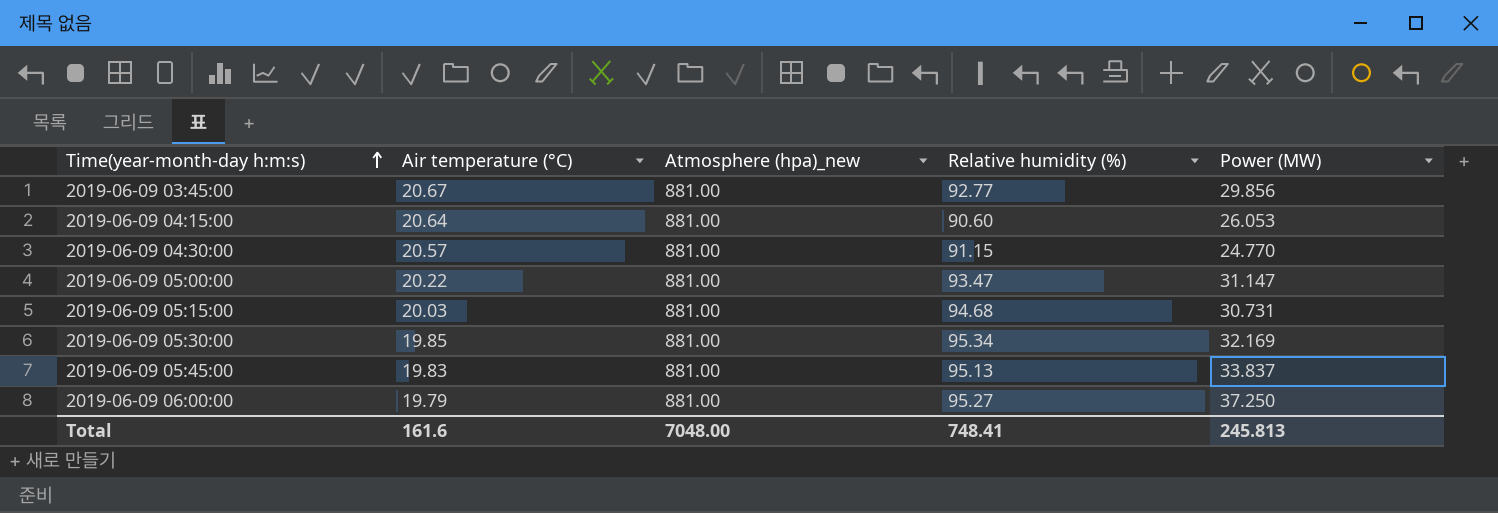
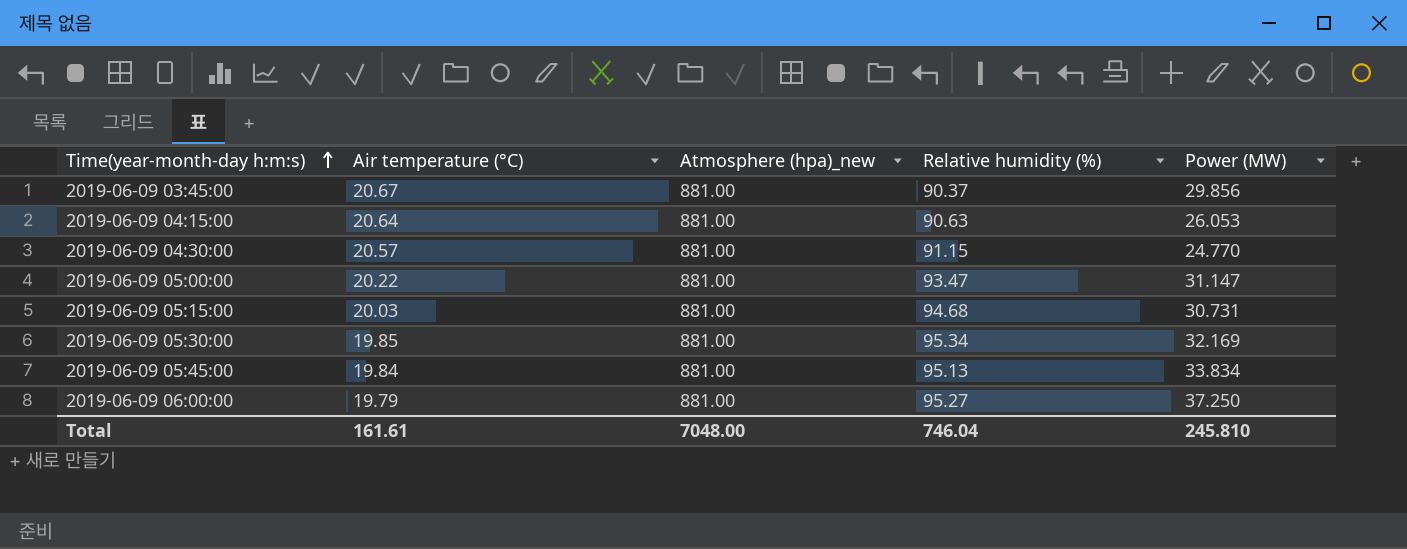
2019-06-09 03:45:00 | Relative humidity (%): 92.77 -> 90.37
2019-06-09 04:15:00 | Relative humidity (%): 90.60 -> 90.63
2019-06-09 05:45:00 | Air temperature (°C): 19.83 -> 19.84
2019-06-09 05:45:00 | Power (MW): 33.837 -> 33.834
Total | Air temperature (°C): 161.6 -> 161.61
Total | Relative humidity (%): 748.41 -> 746.04
Total | Power (MW): 245.813 -> 245.810

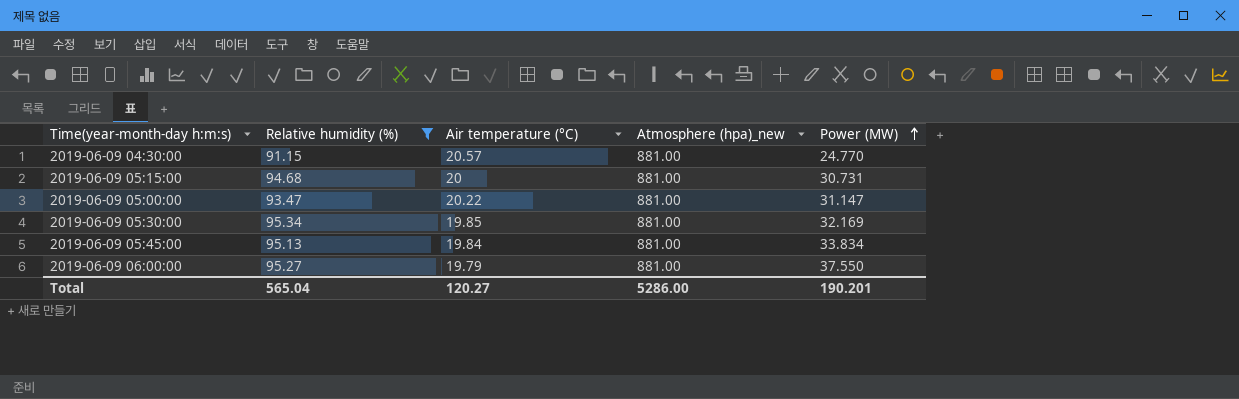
filter: none -> Relative humidity (%) >= 91.15
row order: Time(year-month-day h:m:s) ascending -> Power (MW) ascending
column Relative humidity (%) | position: 4 -> 2
2019-06-09 05:15:00 | Air temperature (°C): 20.03 -> 20
2019-06-09 06:00:00 | Power (MW): 37.250 -> 37.550
Total | Relative humidity (%): 746.04 -> 565.04
Total | Air temperature (°C): 161.61 -> 120.27
Total | Atmosphere (hpa)_new: 7048.00 -> 5286.00
Total | Power (MW): 245.810 -> 190.201

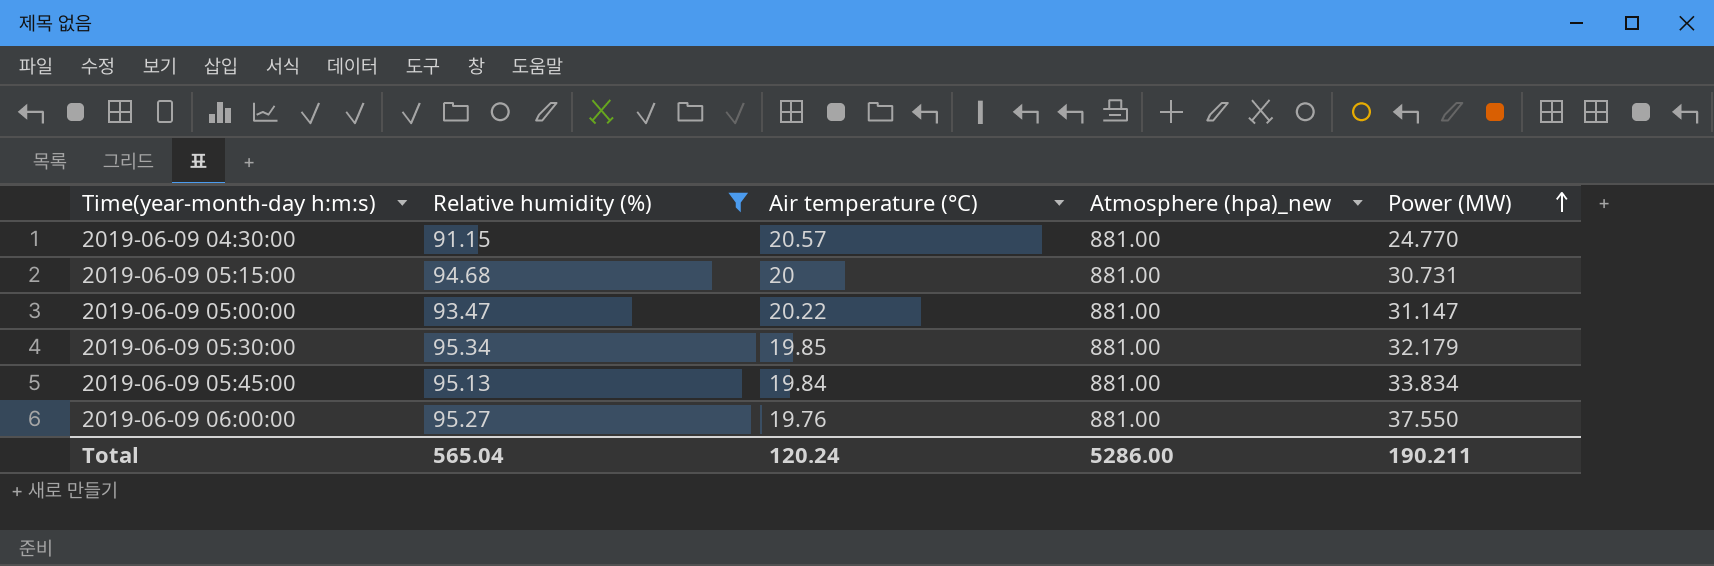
2019-06-09 05:30:00 | Power (MW): 32.169 -> 32.179
2019-06-09 06:00:00 | Air temperature (°C): 19.79 -> 19.76
Total | Air temperature (°C): 120.27 -> 120.24
Total | Power (MW): 190.201 -> 190.211

